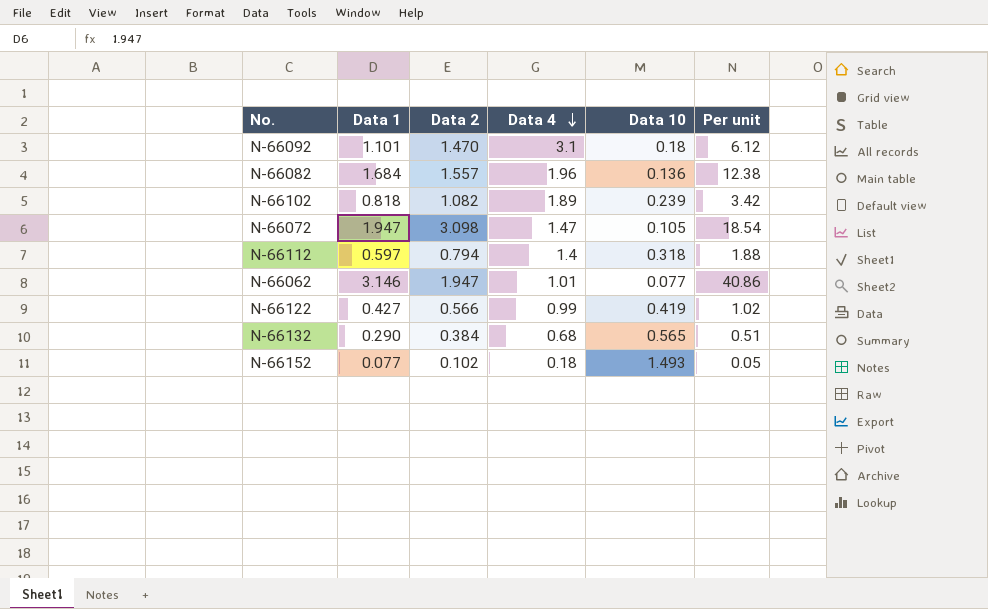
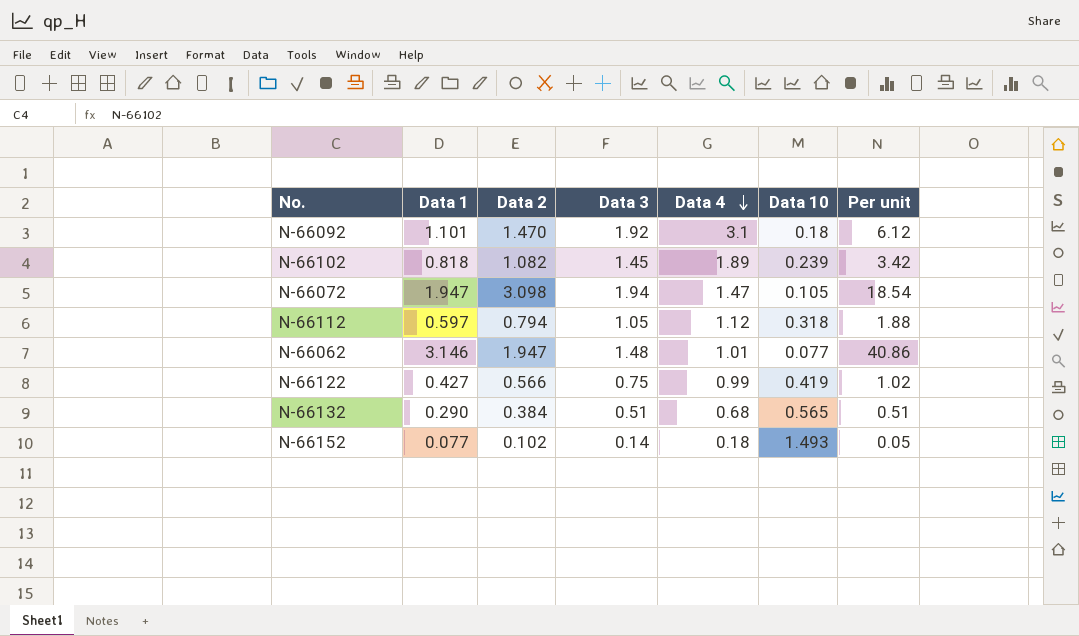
column Data 3 | position: none -> 4
row N-66082: 1.684 | 1.557 | 1.96 | 0.136 | 12.38 -> none
N-66112 | Data 4: 1.4 -> 1.12

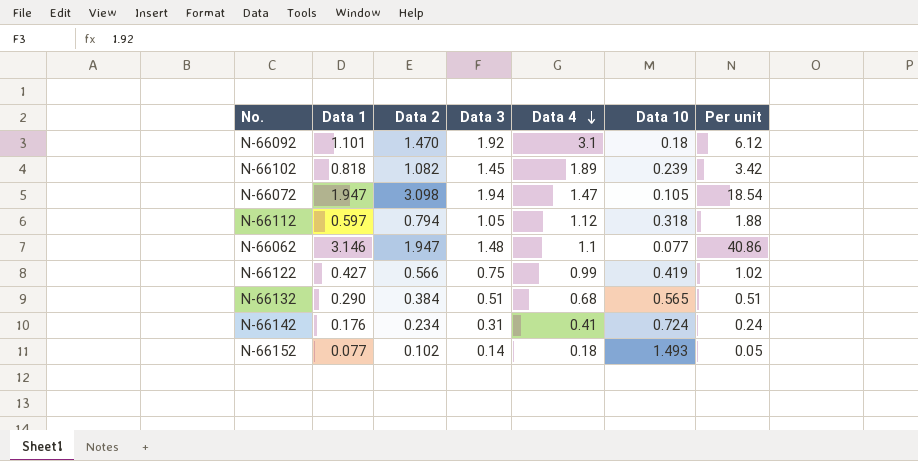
N-66062 | Data 4: 1.01 -> 1.1
row N-66142: none -> 0.176 | 0.234 | 0.31 | 0.41 | 0.724 | 0.24

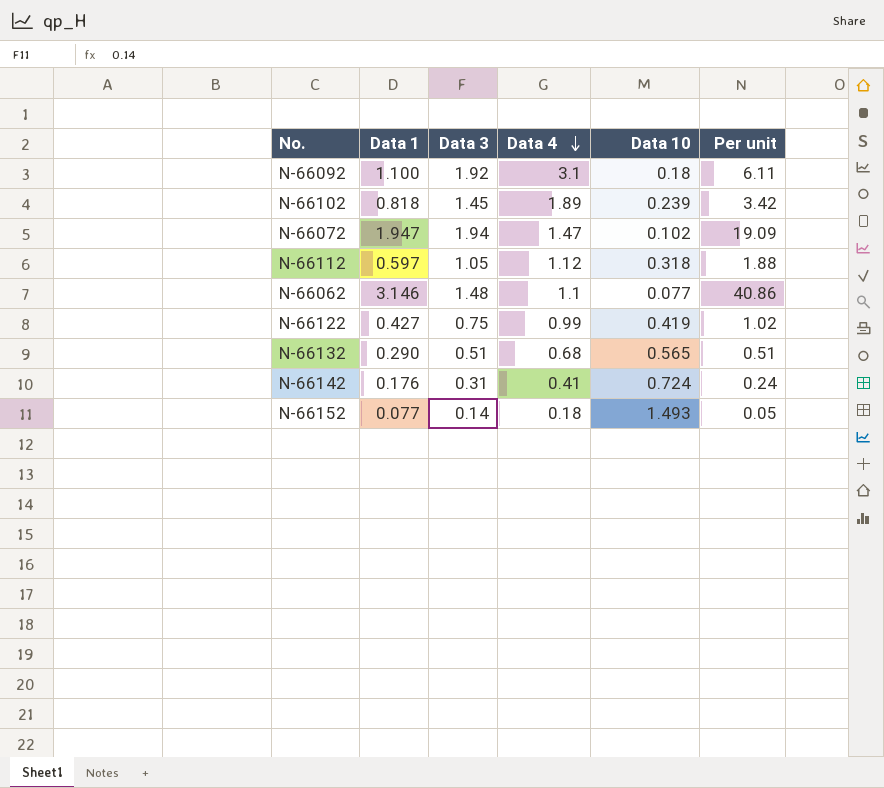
column Data 2 | position: 3 -> none
N-66092 | Data 1: 1.101 -> 1.100
N-66092 | Per unit: 6.12 -> 6.11
N-66072 | Data 10: 0.105 -> 0.102
N-66072 | Per unit: 18.54 -> 19.09

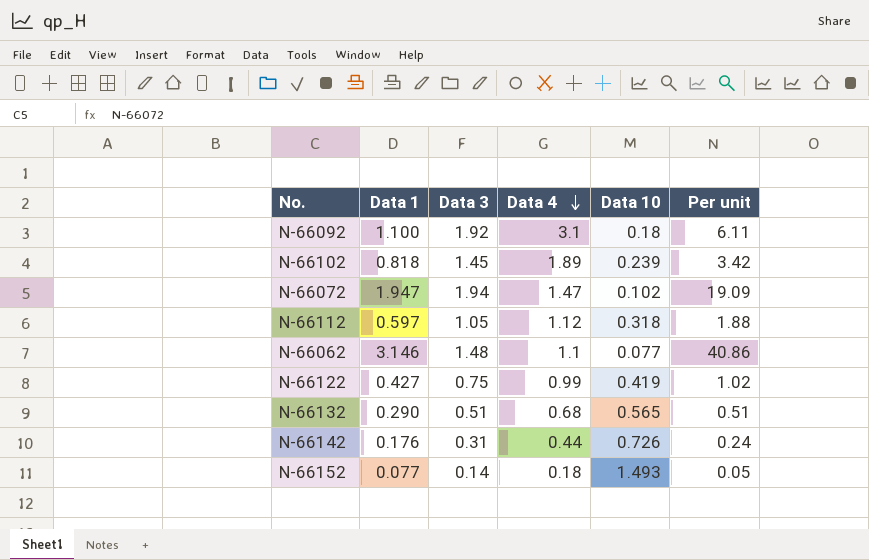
N-66142 | Data 4: 0.41 -> 0.44
N-66142 | Data 10: 0.724 -> 0.726

